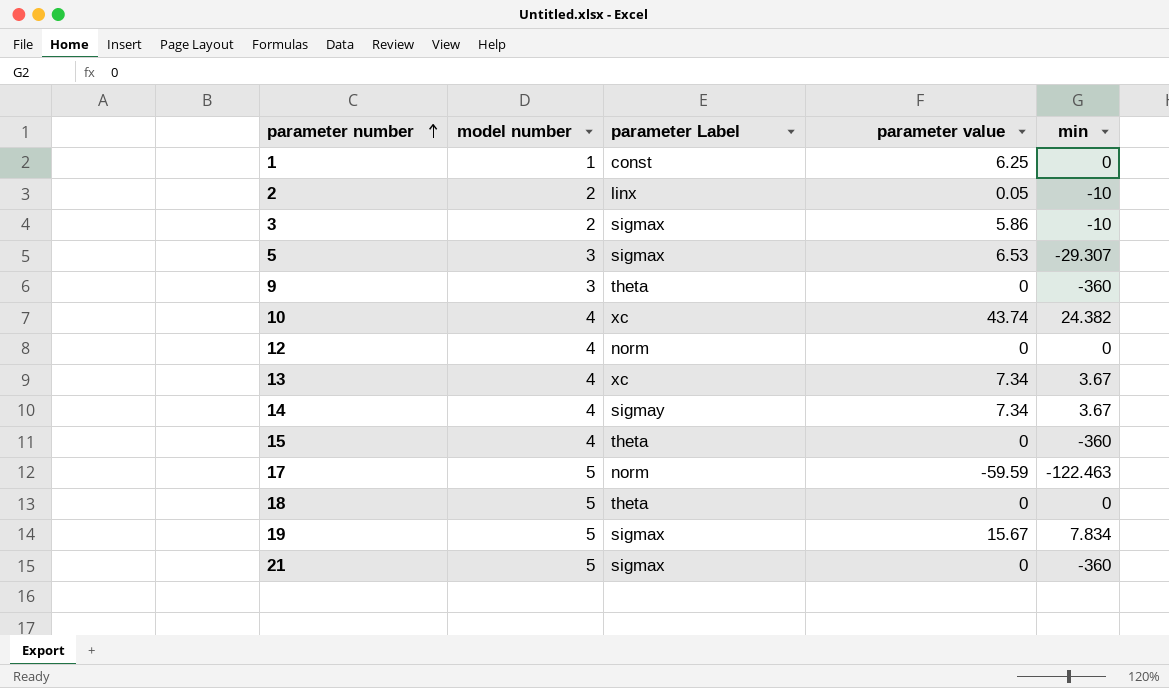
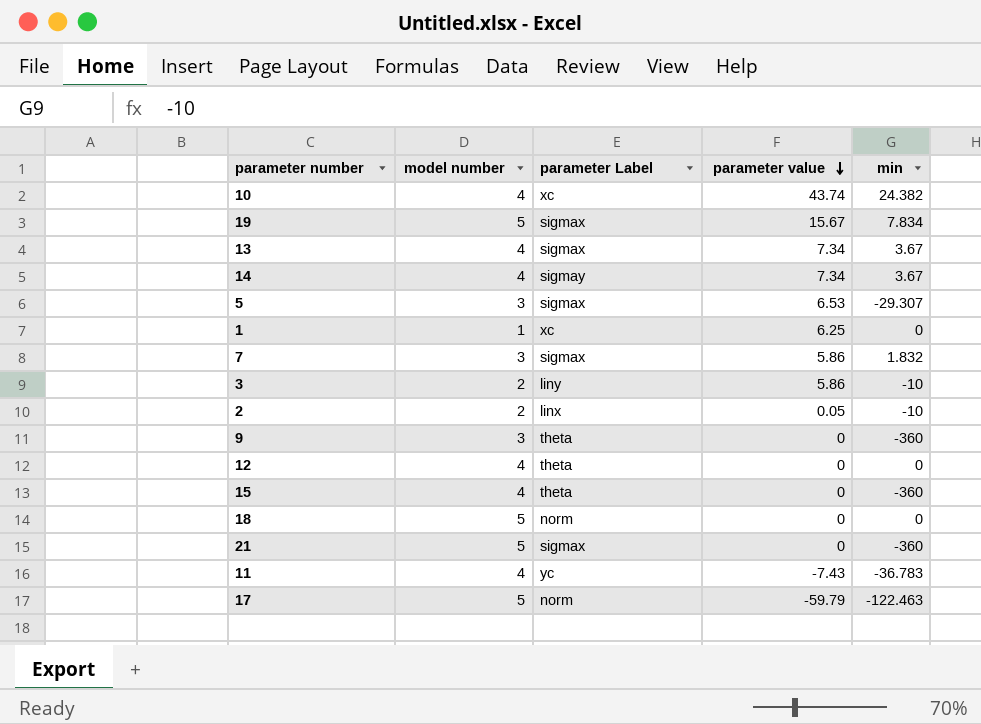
row order: parameter number ascending -> parameter value descending
13 | parameter Label: xc -> sigmax
1 | parameter Label: const -> xc
row 7: none -> 3 | sigmax | 5.86 | 1.832
3 | parameter Label: sigmax -> liny
12 | parameter Label: norm -> theta
18 | parameter Label: theta -> norm
row 11: none -> 4 | yc | -7.43 | -36.783
17 | parameter value: -59.59 -> -59.79

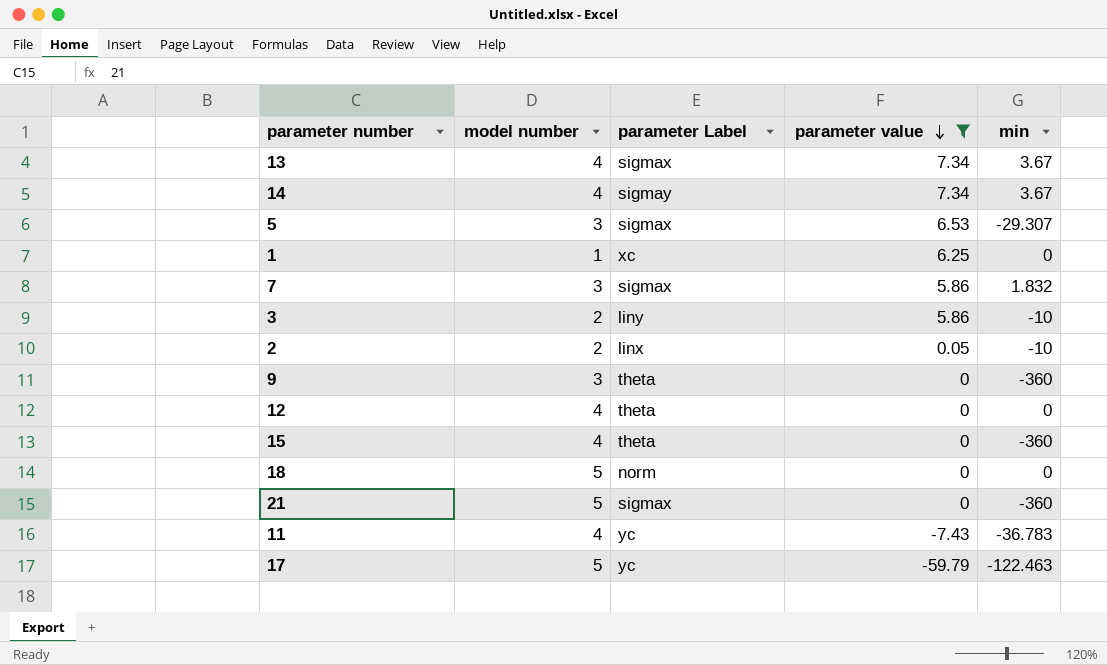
filter: none -> parameter value <= 7.34
17 | parameter Label: norm -> yc

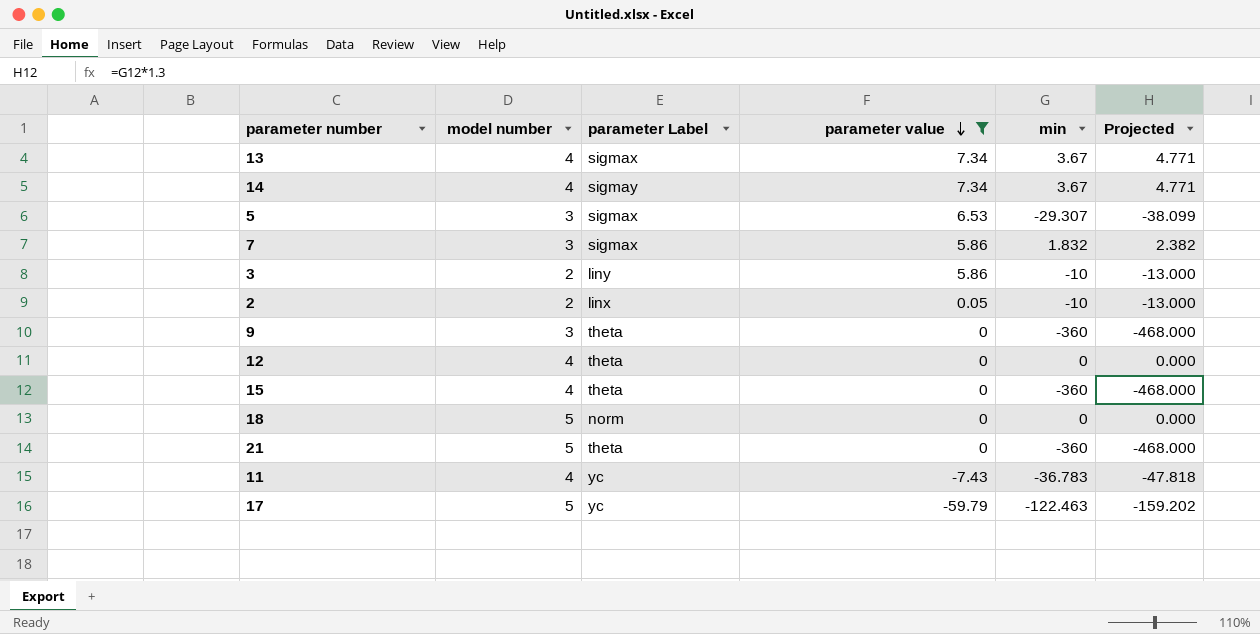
column Projected | formula: none -> [min] * 1.3
row 1: 1 | xc | 6.25 | 0 -> none
21 | parameter Label: sigmax -> theta

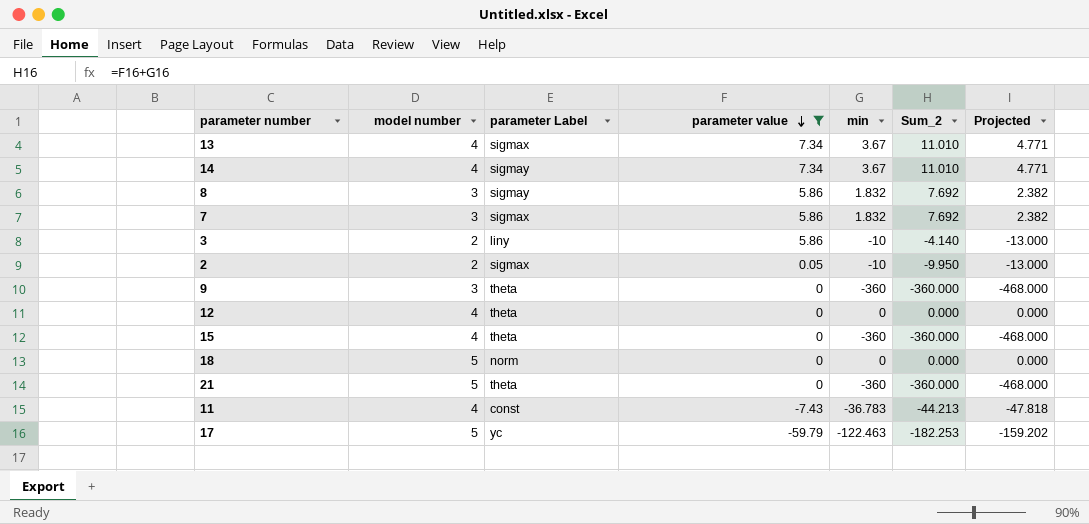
column Sum_2 | formula: none -> [parameter value] + [min]
row 5: 3 | sigmax | 6.53 | -29.307 | -38.099 -> none
row 8: none -> 3 | sigmay | 5.86 | 1.832 | 7.692 | 2.382
2 | parameter Label: linx -> sigmax
11 | parameter Label: yc -> const

